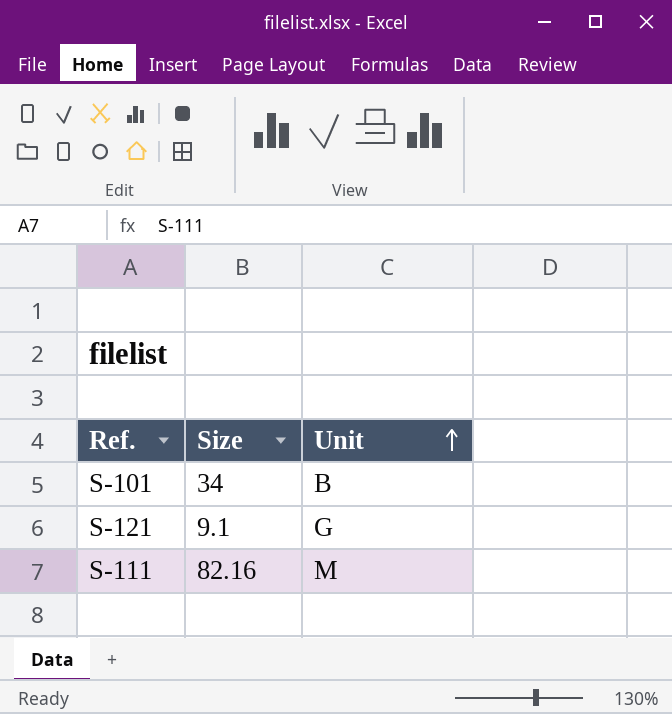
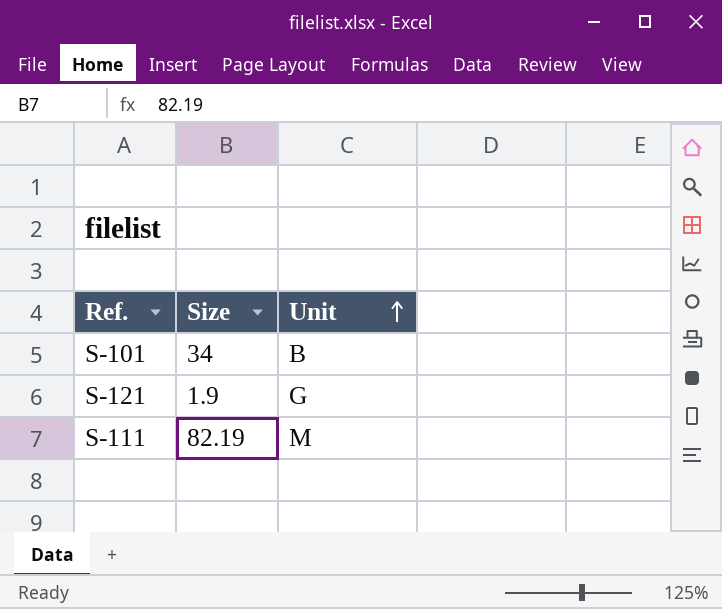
S-121 | Size: 9.1 -> 1.9
S-111 | Size: 82.16 -> 82.19

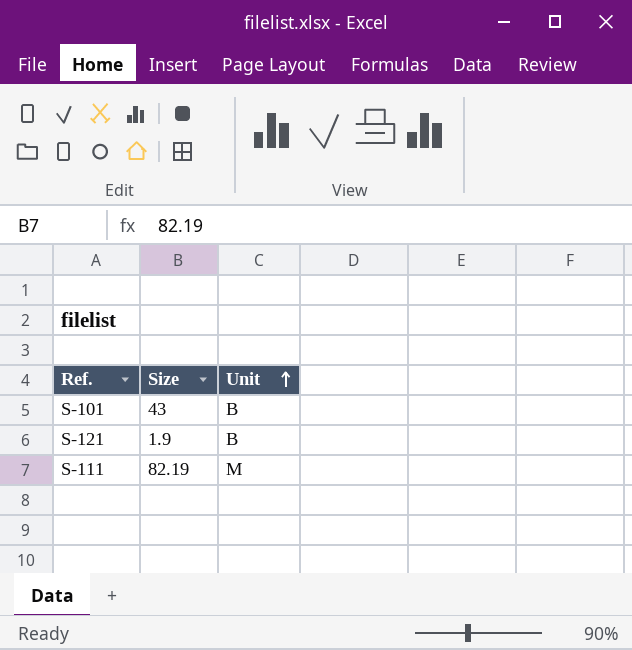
S-101 | Size: 34 -> 43
S-121 | Unit: G -> B

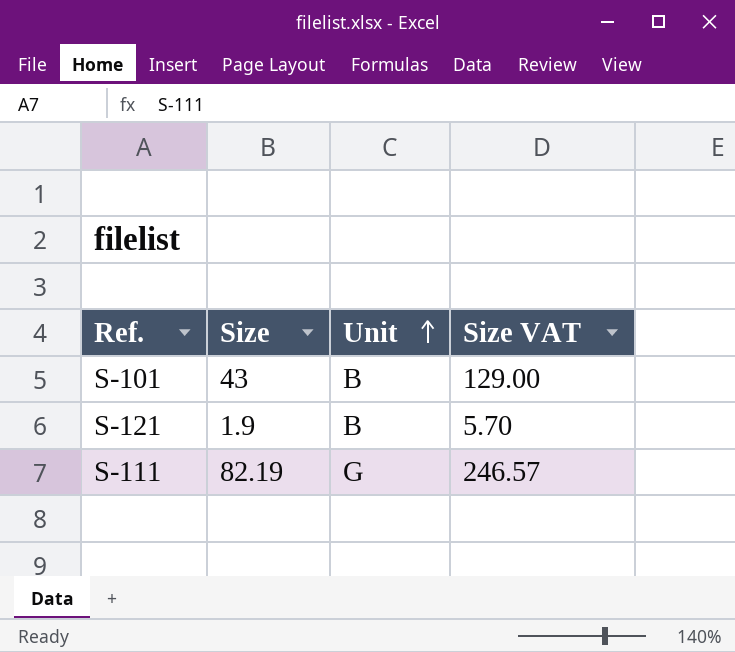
column Size VAT | formula: none -> [Size] * 3
S-111 | Unit: M -> G

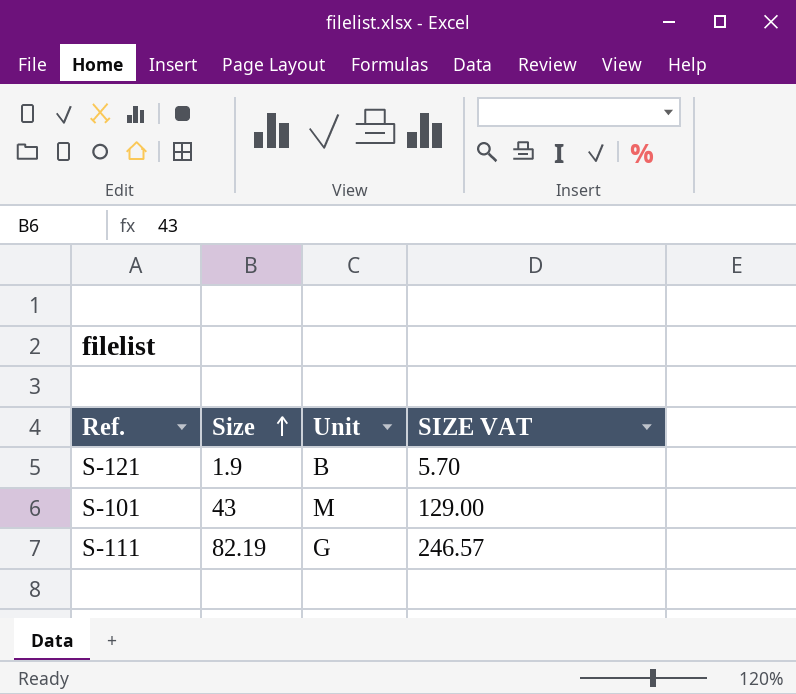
row order: Unit ascending -> Size ascending
column name: Size VAT -> SIZE VAT
S-101 | Unit: B -> M

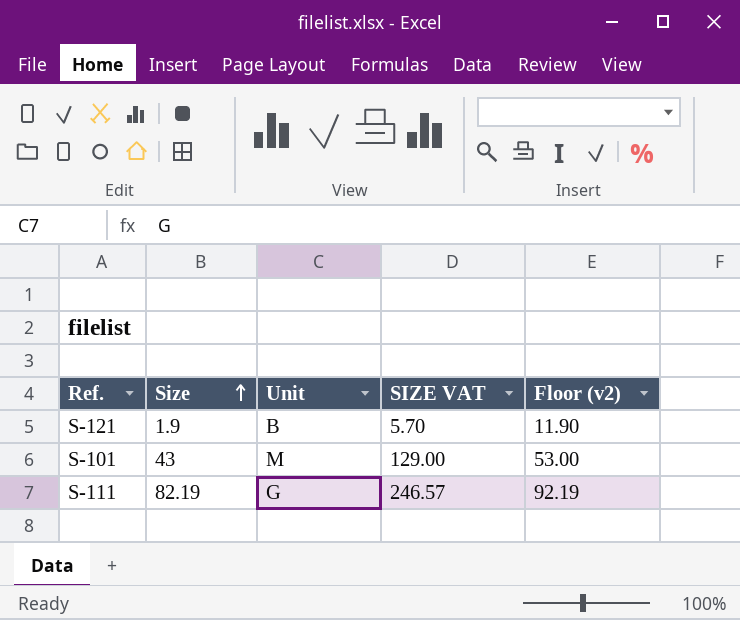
column Floor (v2) | formula: none -> [Size] + 10

